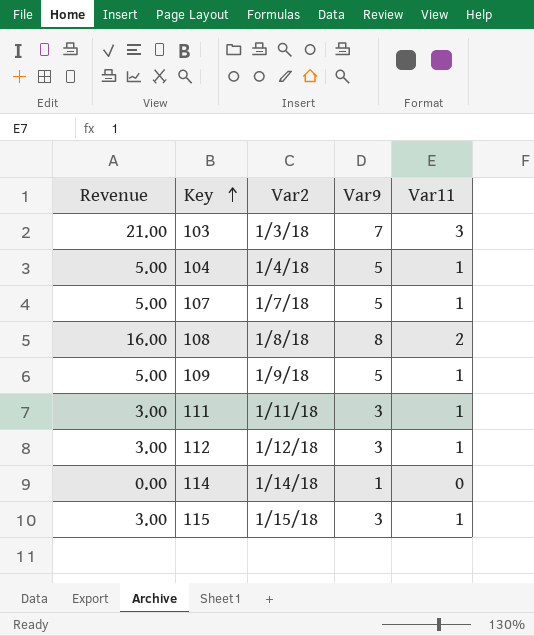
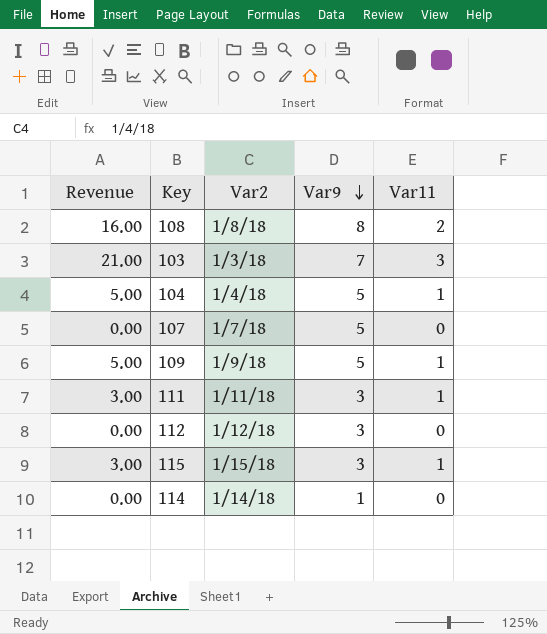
row order: Key ascending -> Var9 descending
107 | Revenue: 5.00 -> 0.00
107 | Var11: 1 -> 0
112 | Revenue: 3.00 -> 0.00
112 | Var11: 1 -> 0

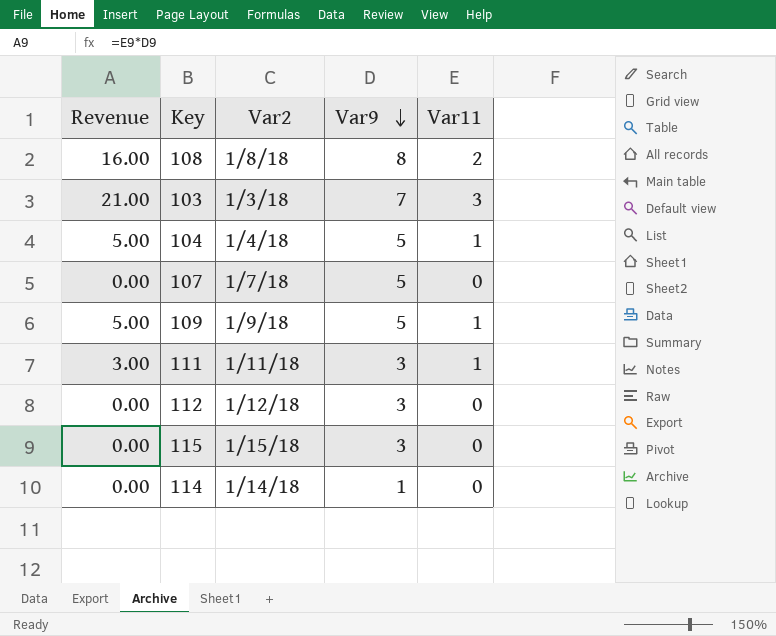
115 | Revenue: 3.00 -> 0.00
115 | Var11: 1 -> 0

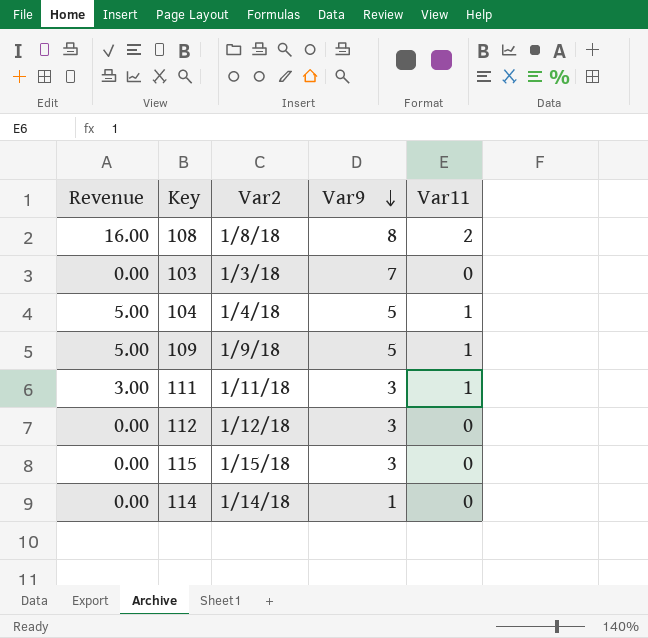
row 107: 0.00 | 1/7/18 | 5 | 0 -> none
103 | Revenue: 21.00 -> 0.00
103 | Var11: 3 -> 0

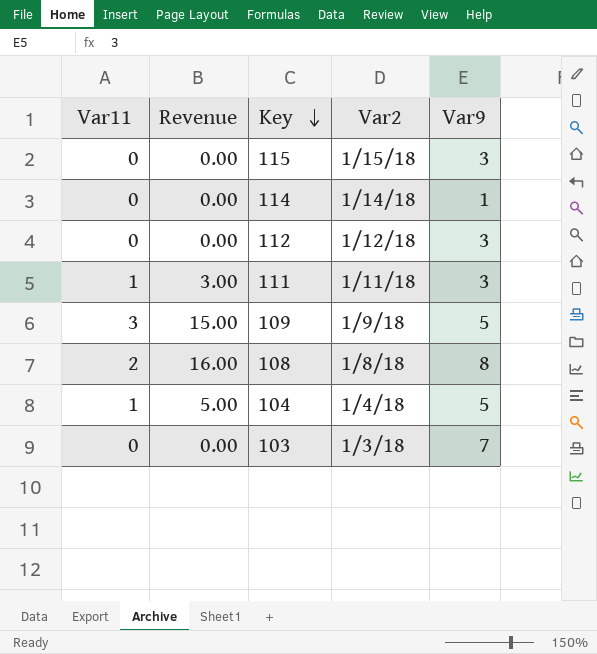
row order: Var9 descending -> Key descending
column Var11 | position: 5 -> 1
109 | Var11: 1 -> 3
109 | Revenue: 5.00 -> 15.00

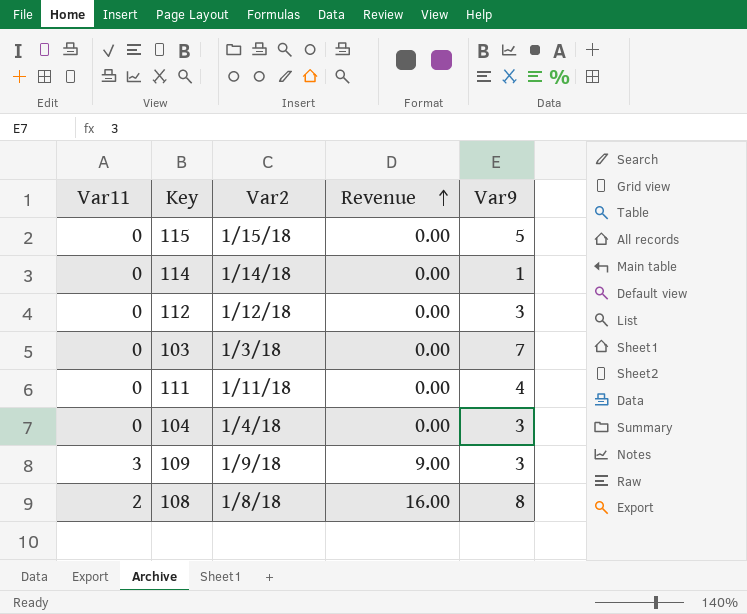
row order: Key descending -> Revenue ascending
column Revenue | position: 2 -> 4
115 | Var9: 3 -> 5
111 | Var11: 1 -> 0
111 | Revenue: 3.00 -> 0.00
111 | Var9: 3 -> 4
104 | Var11: 1 -> 0
104 | Revenue: 5.00 -> 0.00
104 | Var9: 5 -> 3
109 | Revenue: 15.00 -> 9.00
109 | Var9: 5 -> 3

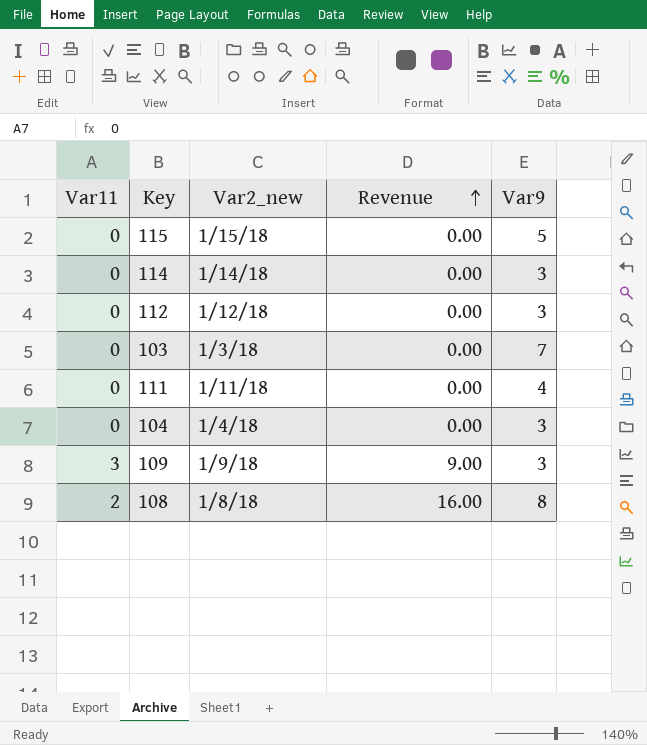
column name: Var2 -> Var2_new
114 | Var9: 1 -> 3

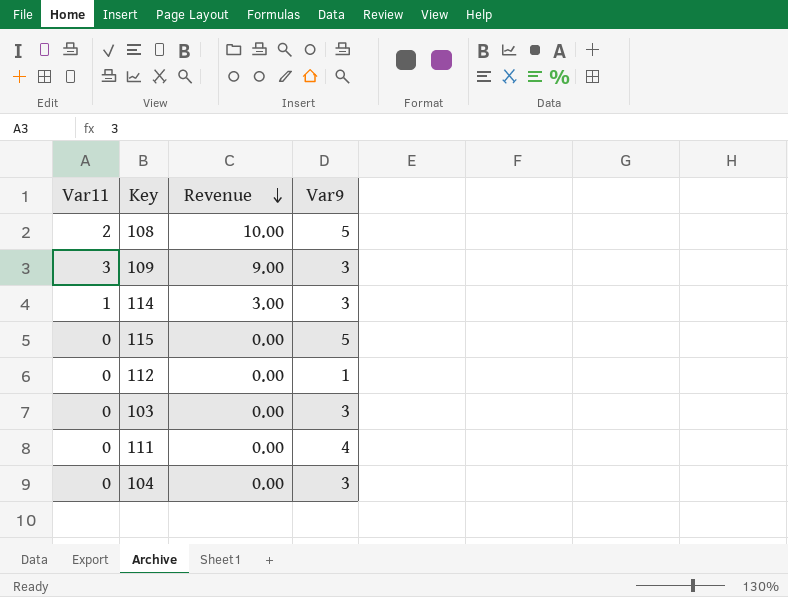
row order: Revenue ascending -> Revenue descending
column Var2_new | position: 3 -> none
108 | Revenue: 16.00 -> 10.00
108 | Var9: 8 -> 5
114 | Var11: 0 -> 1
114 | Revenue: 0.00 -> 3.00
112 | Var9: 3 -> 1
103 | Var9: 7 -> 3

